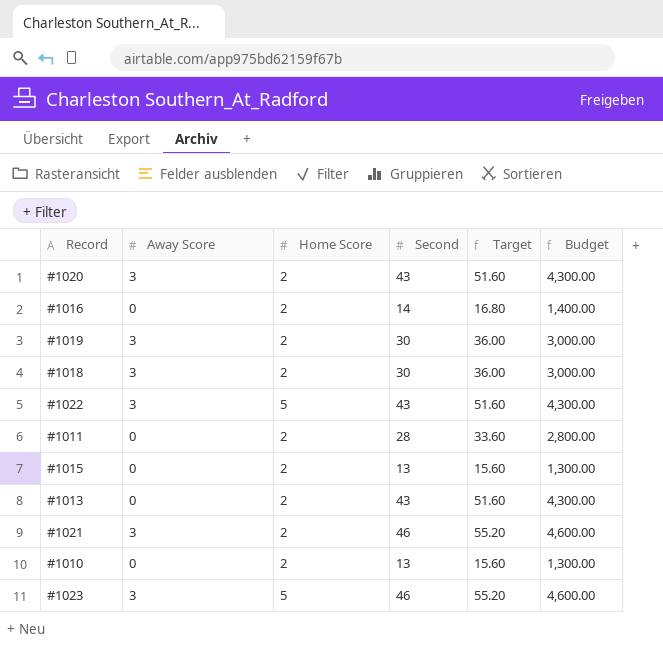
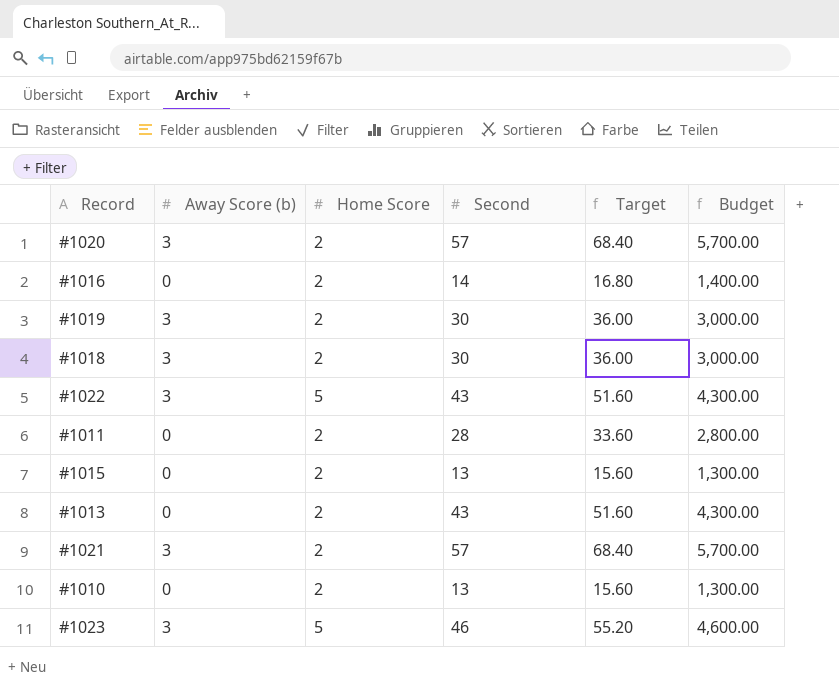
column name: Away Score -> Away Score (b)
#1020 | Second: 43 -> 57
#1020 | Target: 51.60 -> 68.40
#1020 | Budget: 4,300.00 -> 5,700.00
#1021 | Second: 46 -> 57
#1021 | Target: 55.20 -> 68.40
#1021 | Budget: 4,600.00 -> 5,700.00

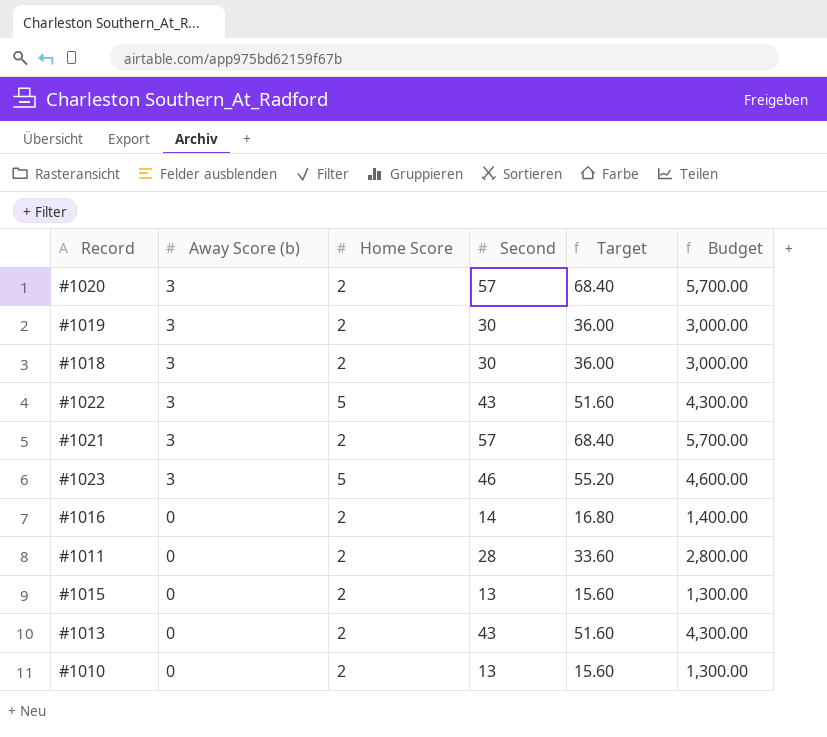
row order: none -> Away Score (b) descending

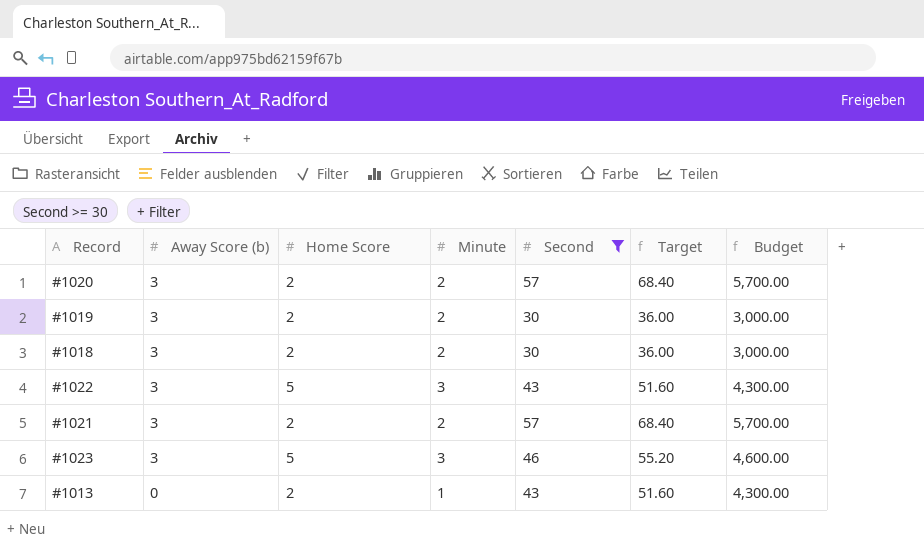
filter: none -> Second >= 30
column Minute | position: none -> 4

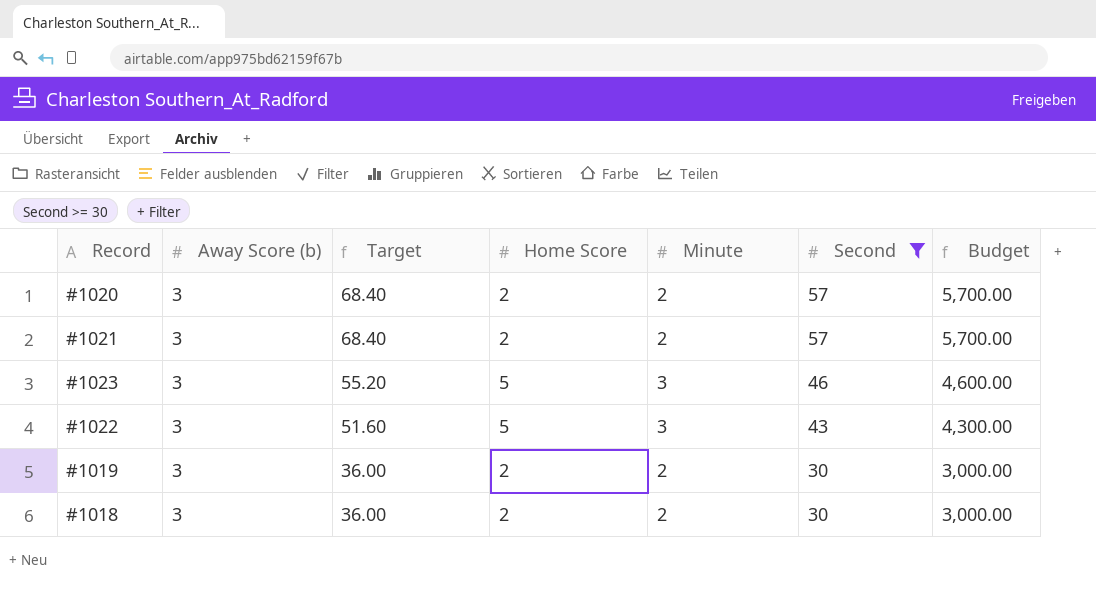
row order: Away Score (b) descending -> Target descending
column Target | position: 6 -> 3
row #1013: 0 | 2 | 1 | 43 | 51.60 | 4,300.00 -> none

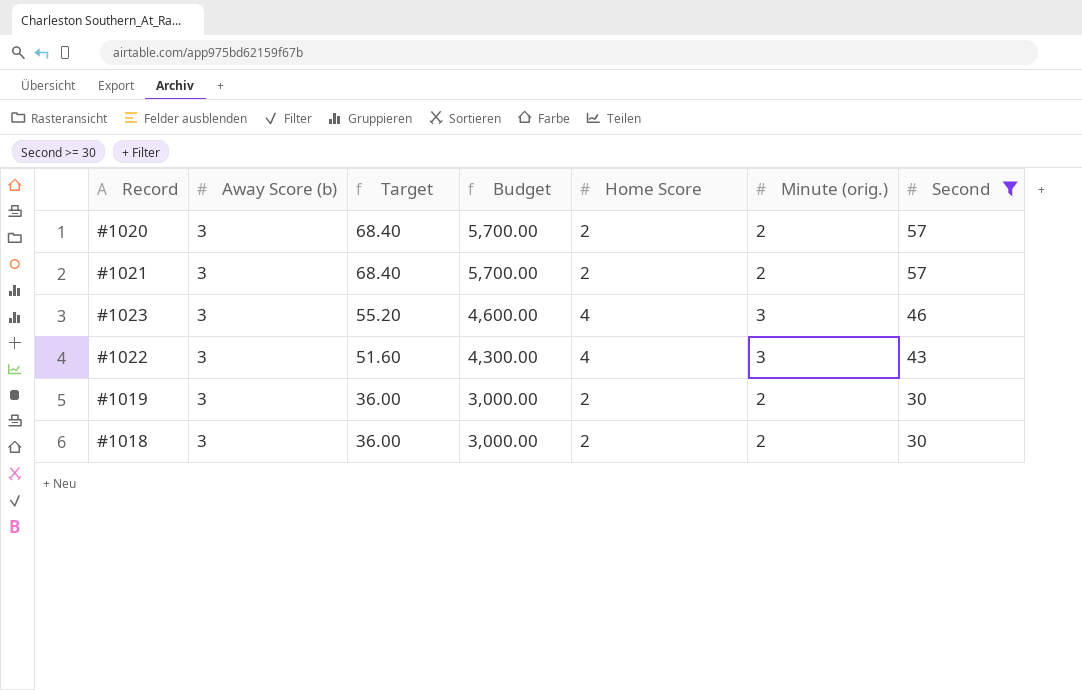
column Budget | position: 7 -> 4
column name: Minute -> Minute (orig.)
#1023 | Home Score: 5 -> 4
#1022 | Home Score: 5 -> 4

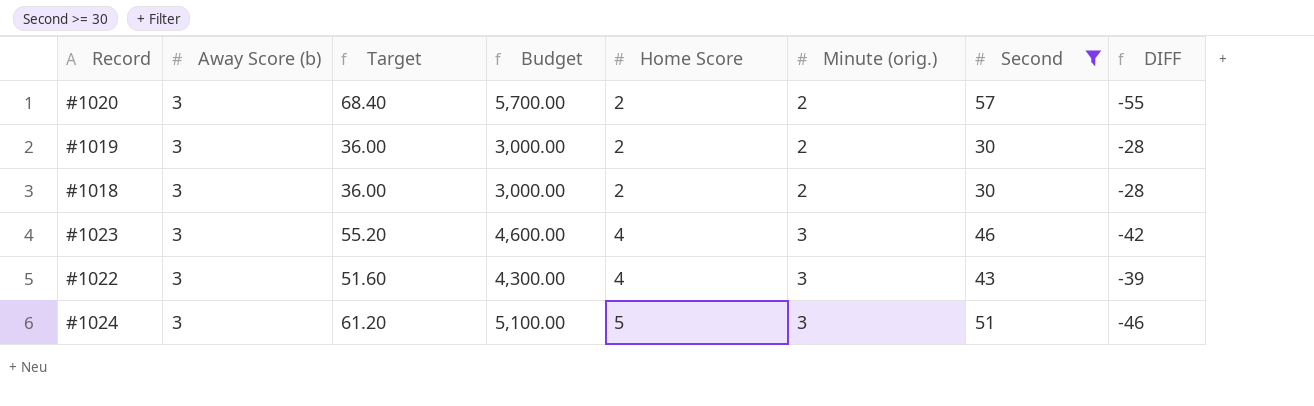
row order: Target descending -> Home Score ascending
column DIFF | formula: none -> [Home Score] - [Second]
row #1021: 3 | 68.40 | 5,700.00 | 2 | 2 | 57 -> none
row #1024: none -> 3 | 61.20 | 5,100.00 | 5 | 3 | 51 | -46

